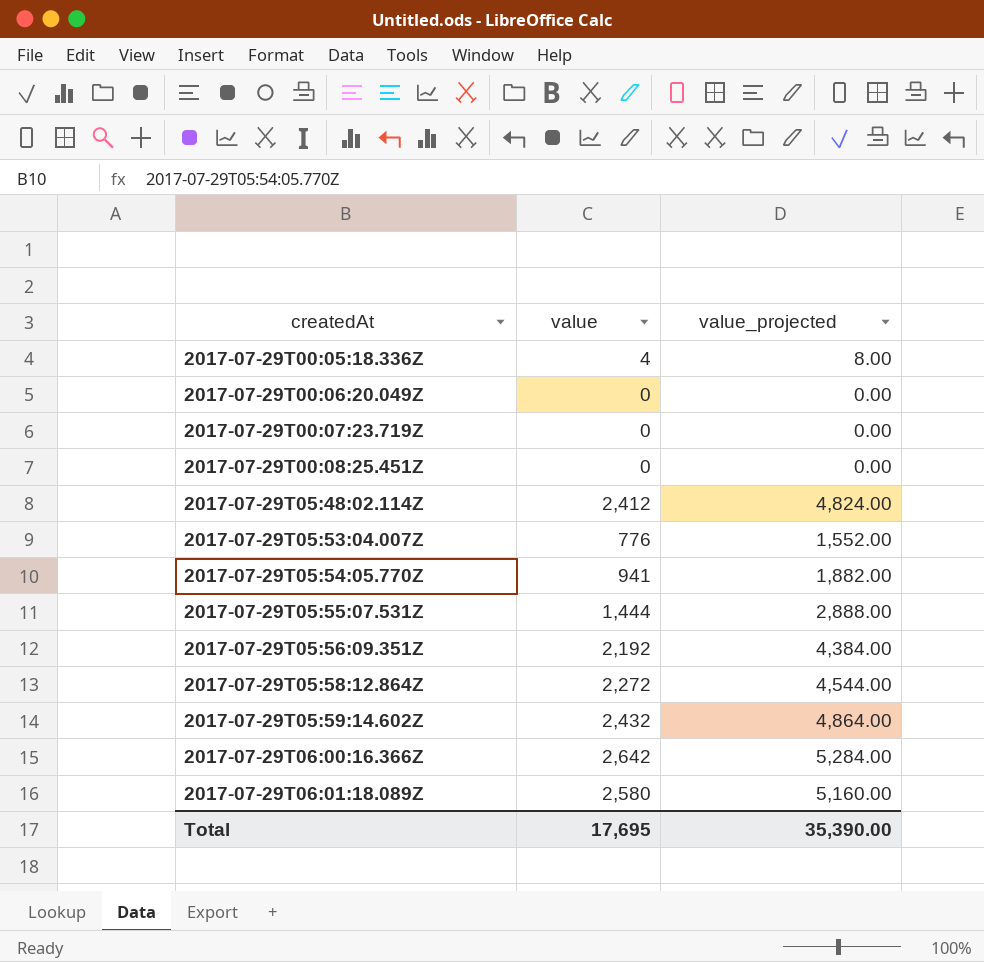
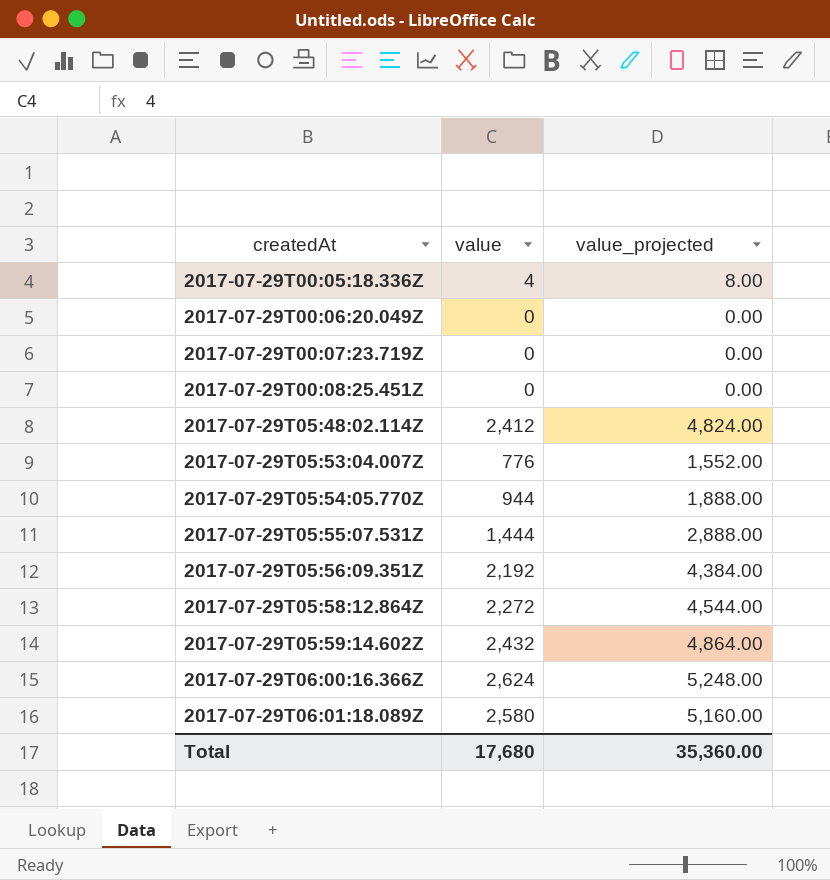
2017-07-29T05:54:05.770Z | value: 941 -> 944
2017-07-29T05:54:05.770Z | value_projected: 1,882.00 -> 1,888.00
2017-07-29T06:00:16.366Z | value: 2,642 -> 2,624
2017-07-29T06:00:16.366Z | value_projected: 5,284.00 -> 5,248.00
Total | value: 17,695 -> 17,680
Total | value_projected: 35,390.00 -> 35,360.00

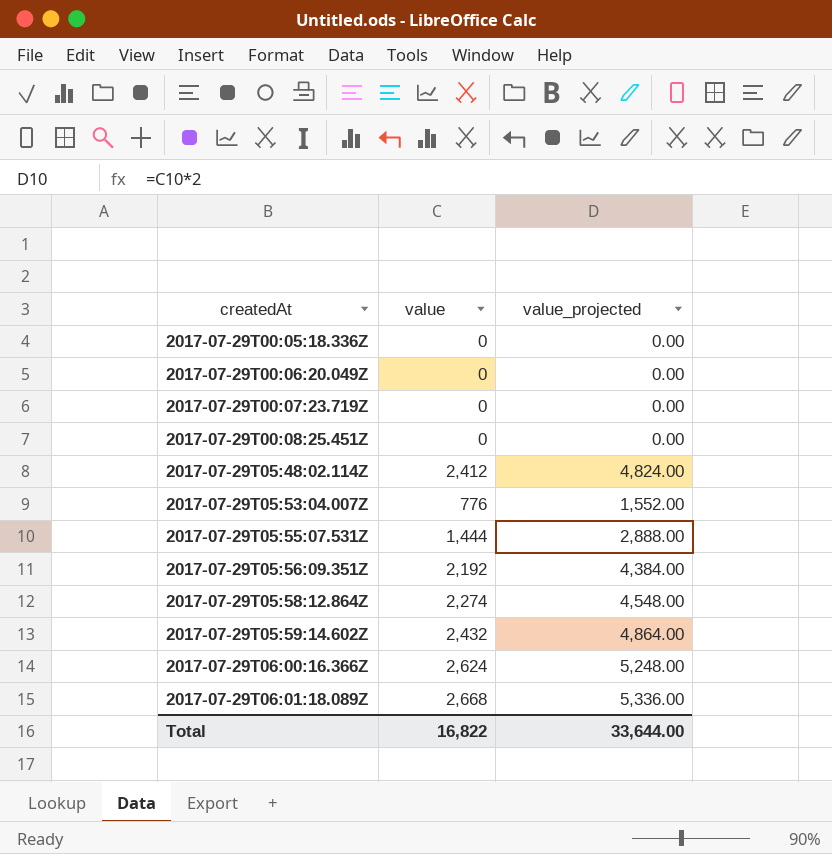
row 2017-07-29T05:54:05.770Z: 944 | 1,888.00 -> none
2017-07-29T00:05:18.336Z | value: 4 -> 0
2017-07-29T00:05:18.336Z | value_projected: 8.00 -> 0.00
2017-07-29T05:58:12.864Z | value: 2,272 -> 2,274
2017-07-29T05:58:12.864Z | value_projected: 4,544.00 -> 4,548.00
2017-07-29T06:01:18.089Z | value: 2,580 -> 2,668
2017-07-29T06:01:18.089Z | value_projected: 5,160.00 -> 5,336.00
Total | value: 17,680 -> 16,822
Total | value_projected: 35,360.00 -> 33,644.00

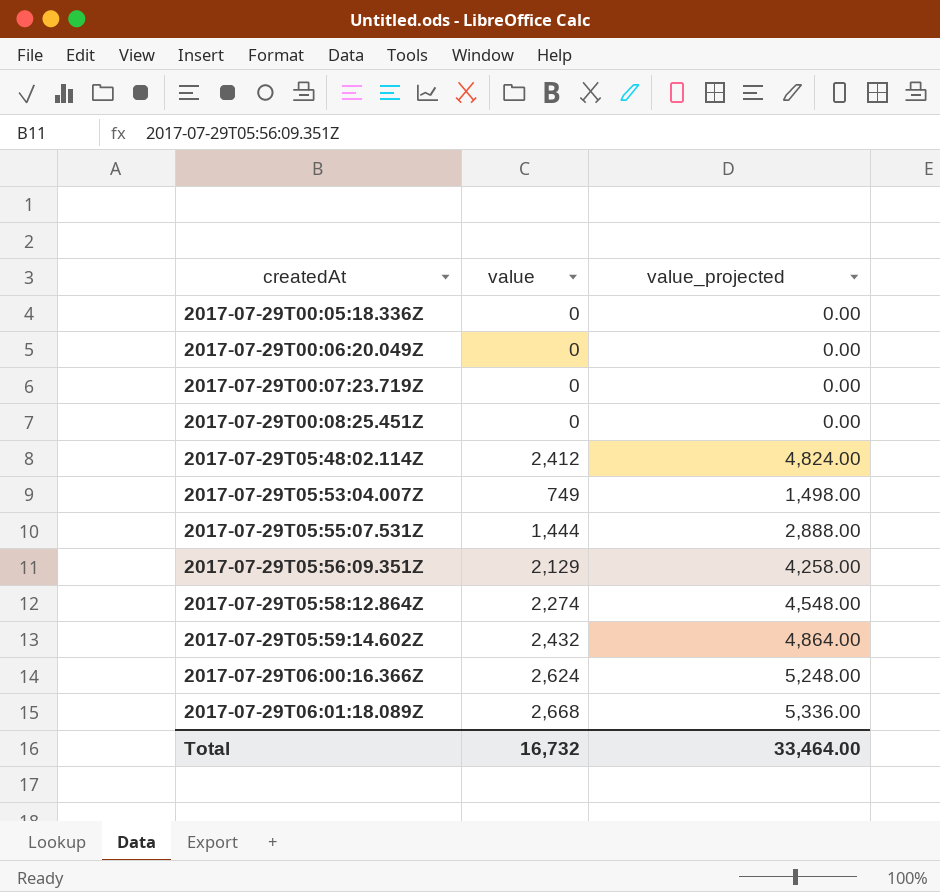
2017-07-29T05:53:04.007Z | value: 776 -> 749
2017-07-29T05:53:04.007Z | value_projected: 1,552.00 -> 1,498.00
2017-07-29T05:56:09.351Z | value: 2,192 -> 2,129
2017-07-29T05:56:09.351Z | value_projected: 4,384.00 -> 4,258.00
Total | value: 16,822 -> 16,732
Total | value_projected: 33,644.00 -> 33,464.00

